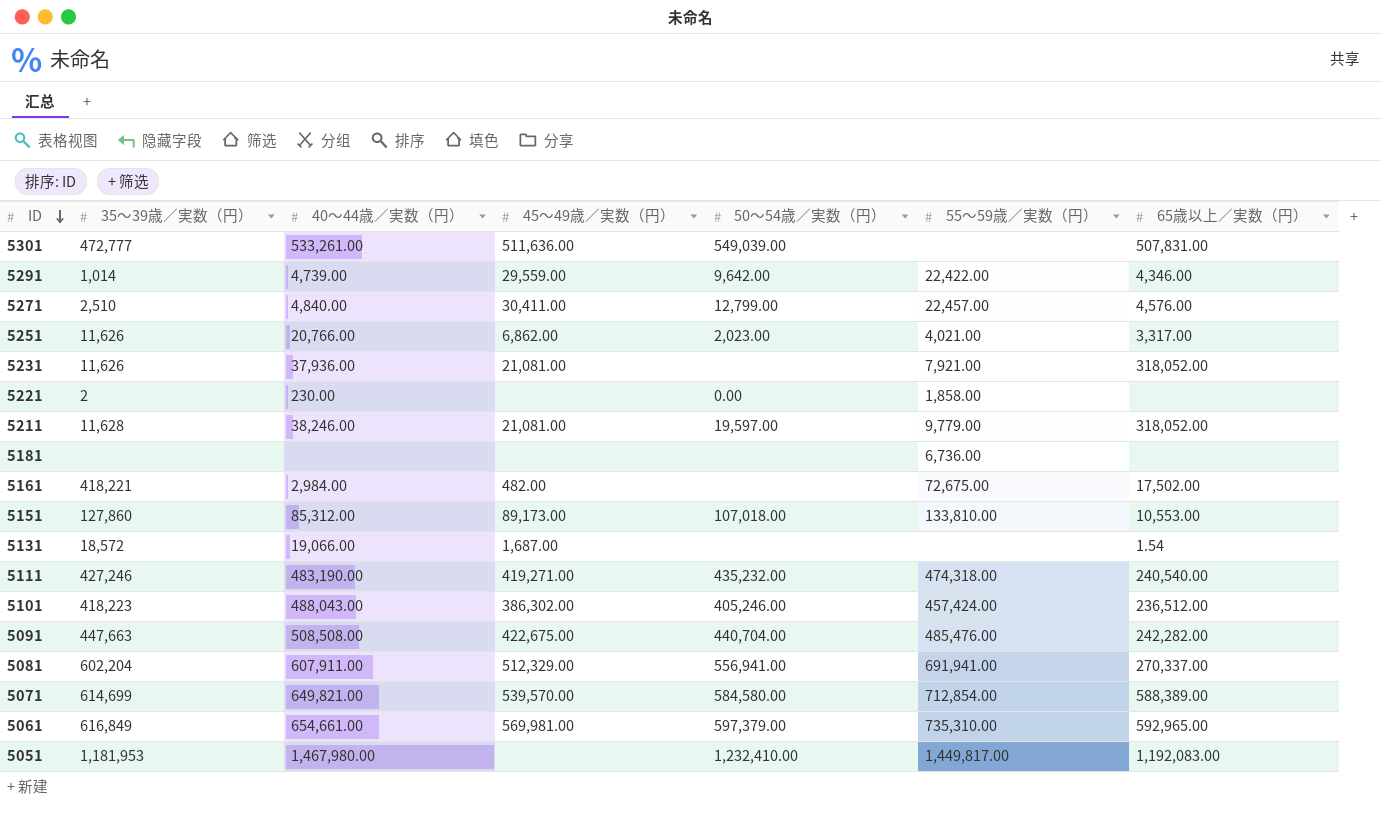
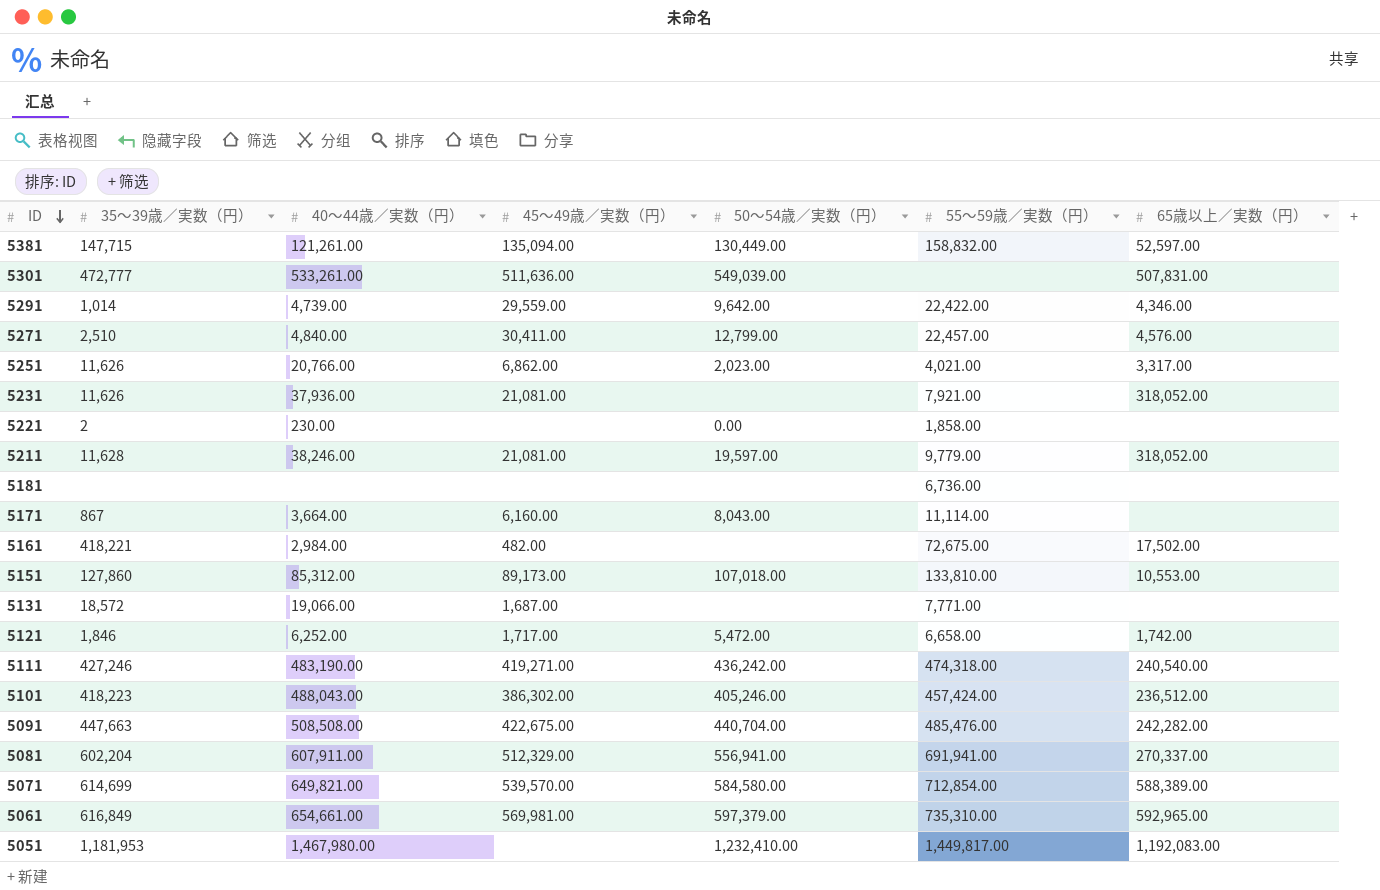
row 5381: none -> 147,715 | 121,261.00 | 135,094.00 | 130,449.00 | 158,832.00 | 52,597.00
row 5171: none -> 867 | 3,664.00 | 6,160.00 | 8,043.00 | 11,114.00 | none
5131 | 55～59歳／実数（円）: none -> 7,771.00
5131 | 65歳以上／実数（円）: 1.54 -> none
row 5121: none -> 1,846 | 6,252.00 | 1,717.00 | 5,472.00 | 6,658.00 | 1,742.00
5111 | 50～54歳／実数（円）: 435,232.00 -> 436,242.00

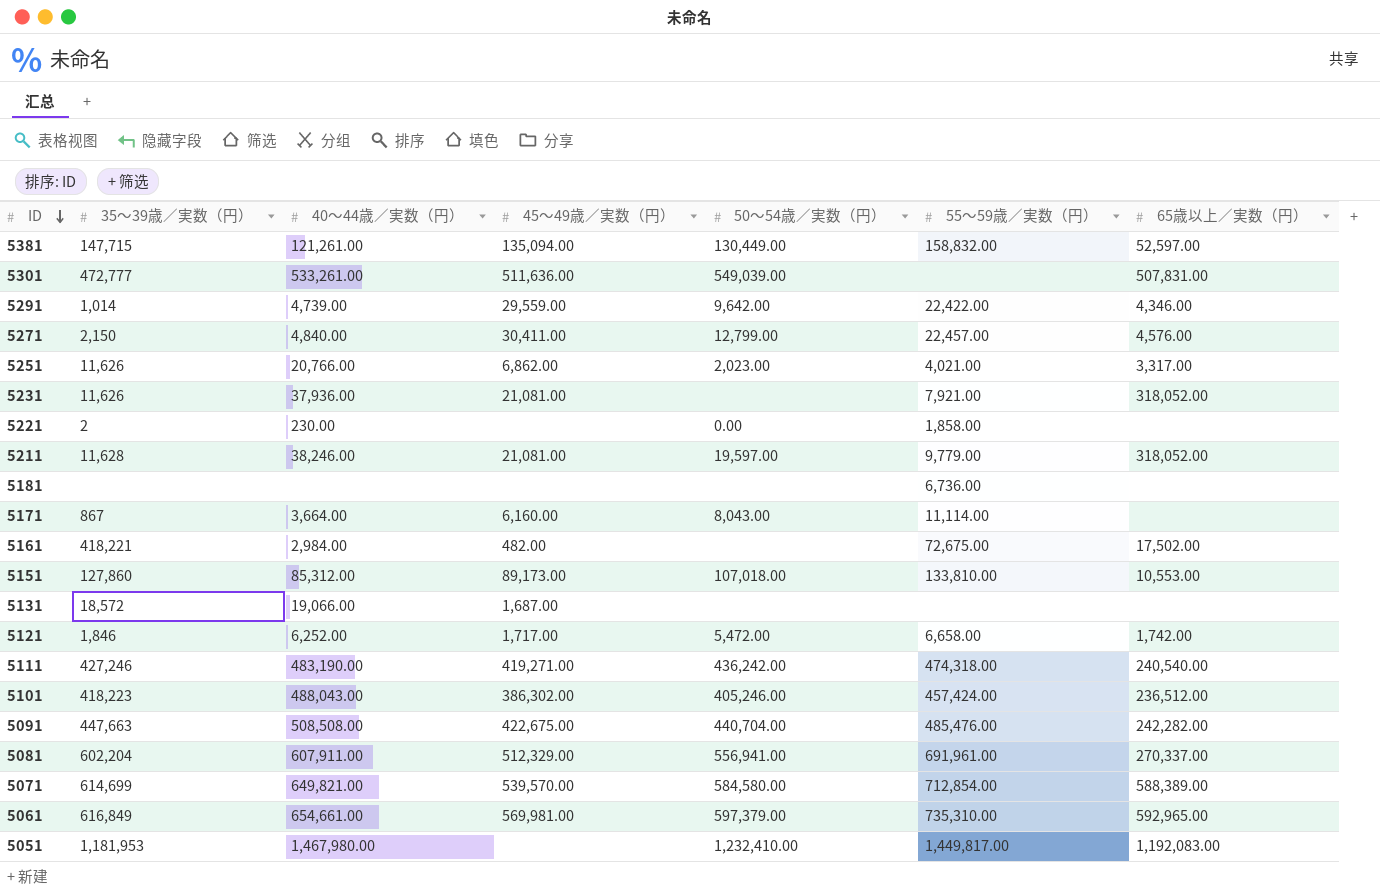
5271 | 35～39歳／実数（円）: 2,510 -> 2,150
5131 | 55～59歳／実数（円）: 7,771.00 -> none
5081 | 55～59歳／実数（円）: 691,941.00 -> 691,961.00

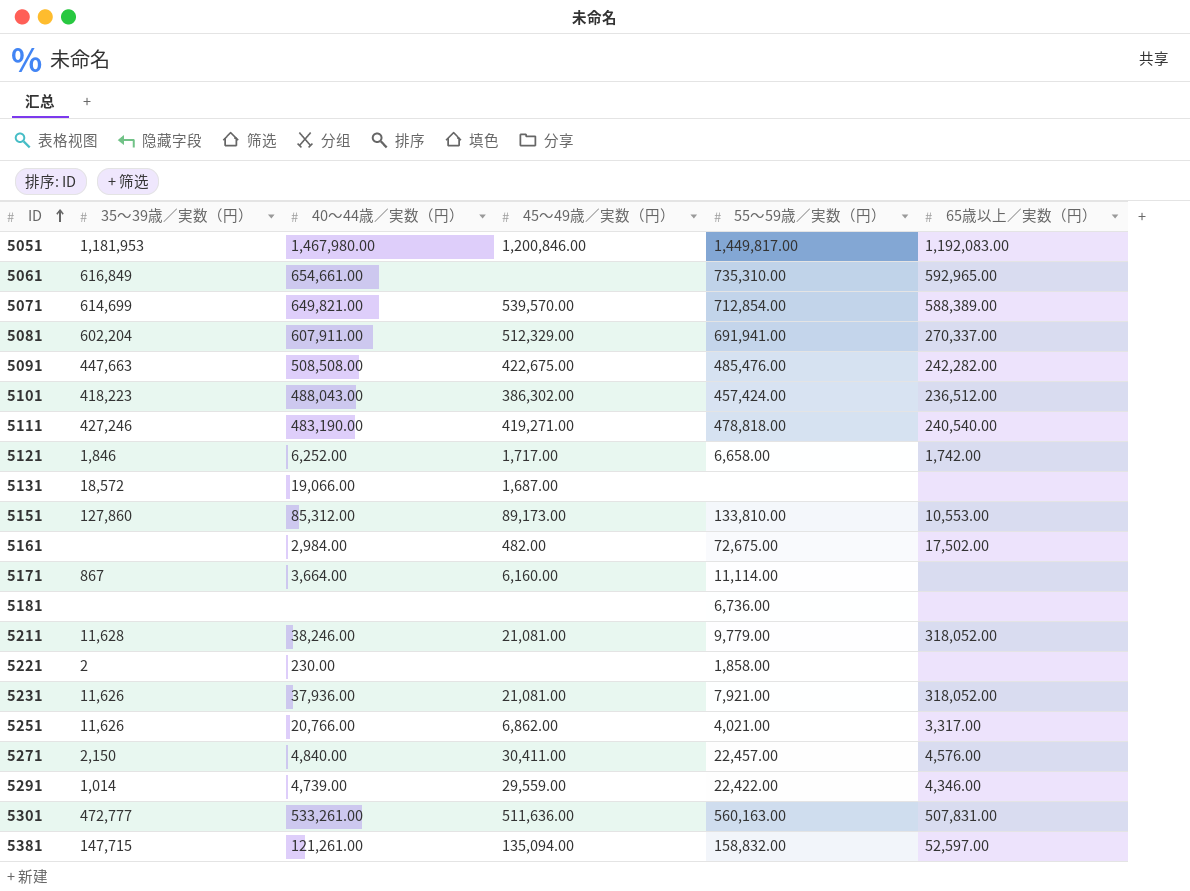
row order: ID descending -> ID ascending
column 50～54歳／実数（円） | position: 5 -> none
5051 | 45～49歳／実数（円）: none -> 1,200,846.00
5061 | 45～49歳／実数（円）: 569,981.00 -> none
5081 | 55～59歳／実数（円）: 691,961.00 -> 691,941.00
5111 | 55～59歳／実数（円）: 474,318.00 -> 478,818.00
5161 | 35～39歳／実数（円）: 418,221 -> none
5301 | 55～59歳／実数（円）: none -> 560,163.00

